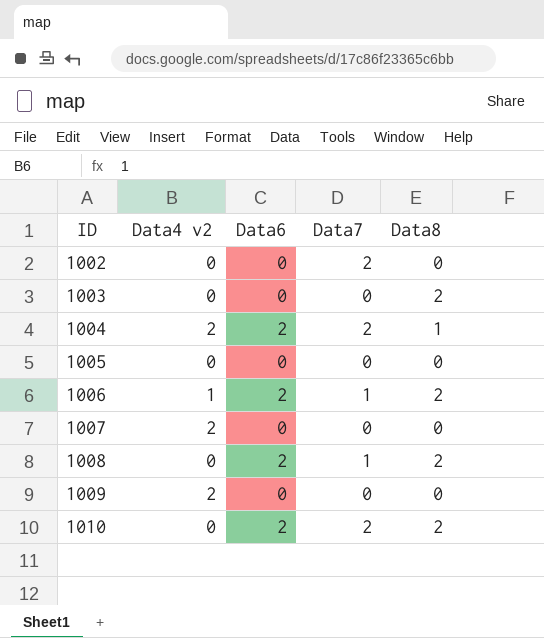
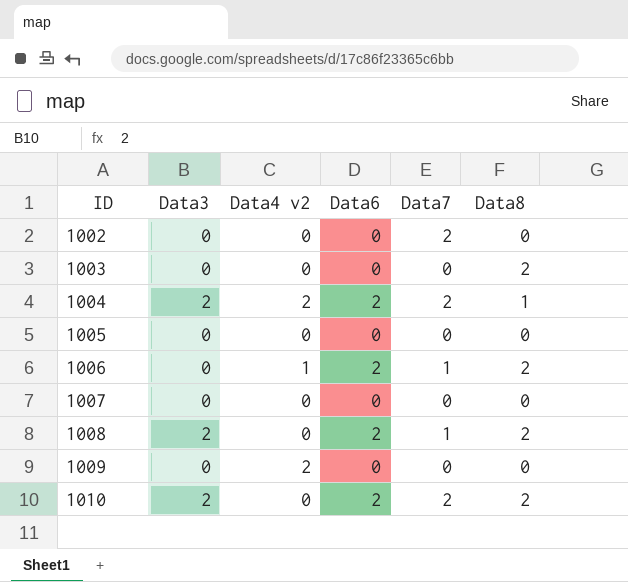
column Data3 | position: none -> 2
1007 | Data4 v2: 2 -> 0

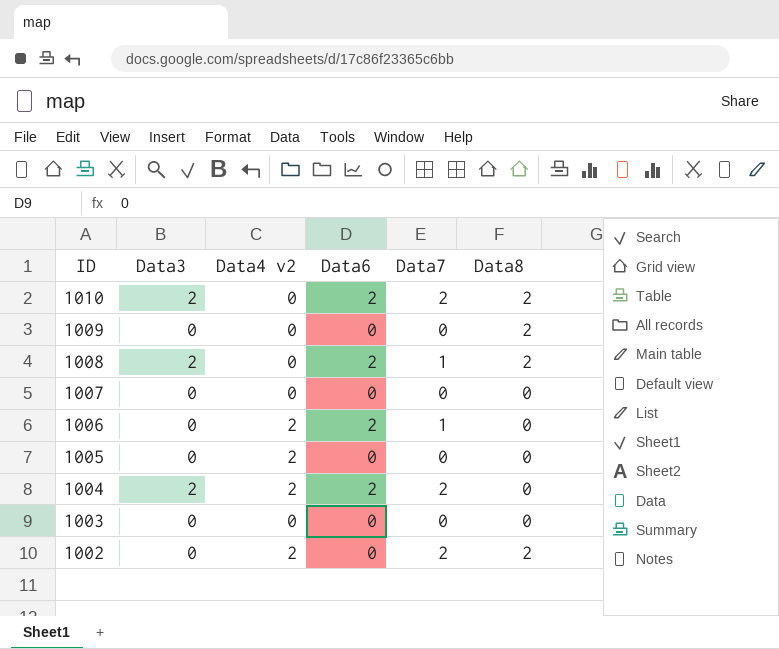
row order: ID ascending -> ID descending
1009 | Data4 v2: 2 -> 0
1009 | Data8: 0 -> 2
1006 | Data4 v2: 1 -> 2
1006 | Data8: 2 -> 0
1005 | Data4 v2: 0 -> 2
1004 | Data8: 1 -> 0
1003 | Data8: 2 -> 0
1002 | Data4 v2: 0 -> 2
1002 | Data8: 0 -> 2

